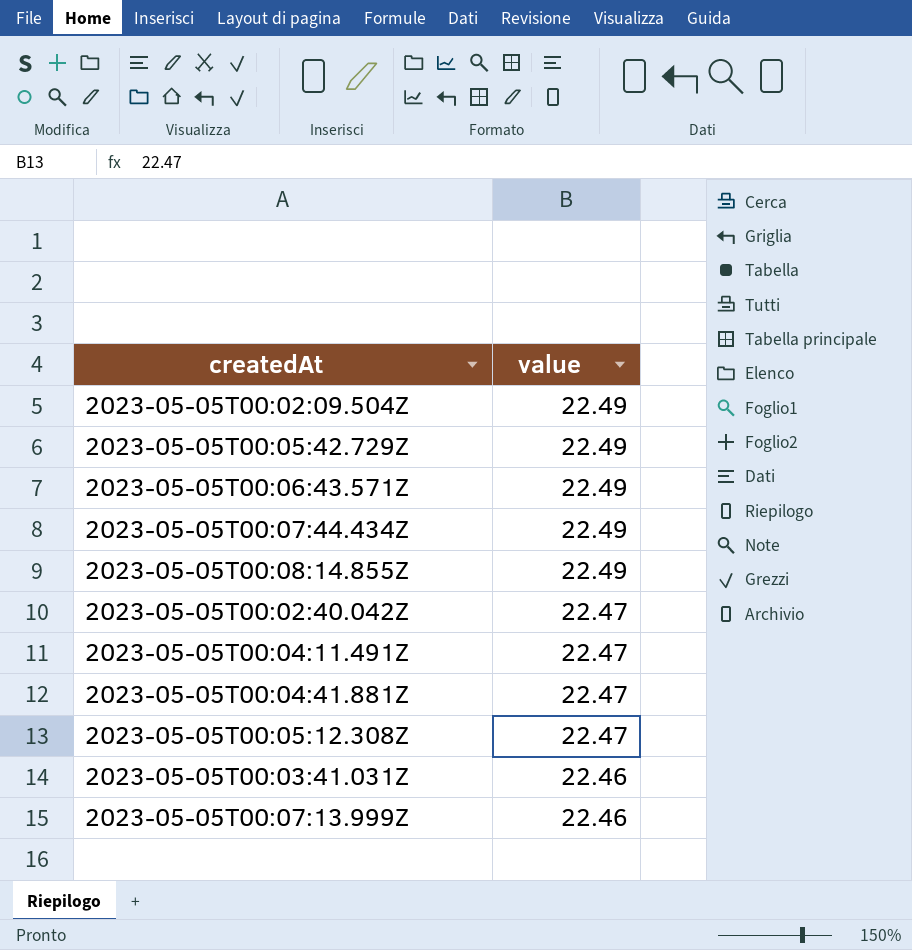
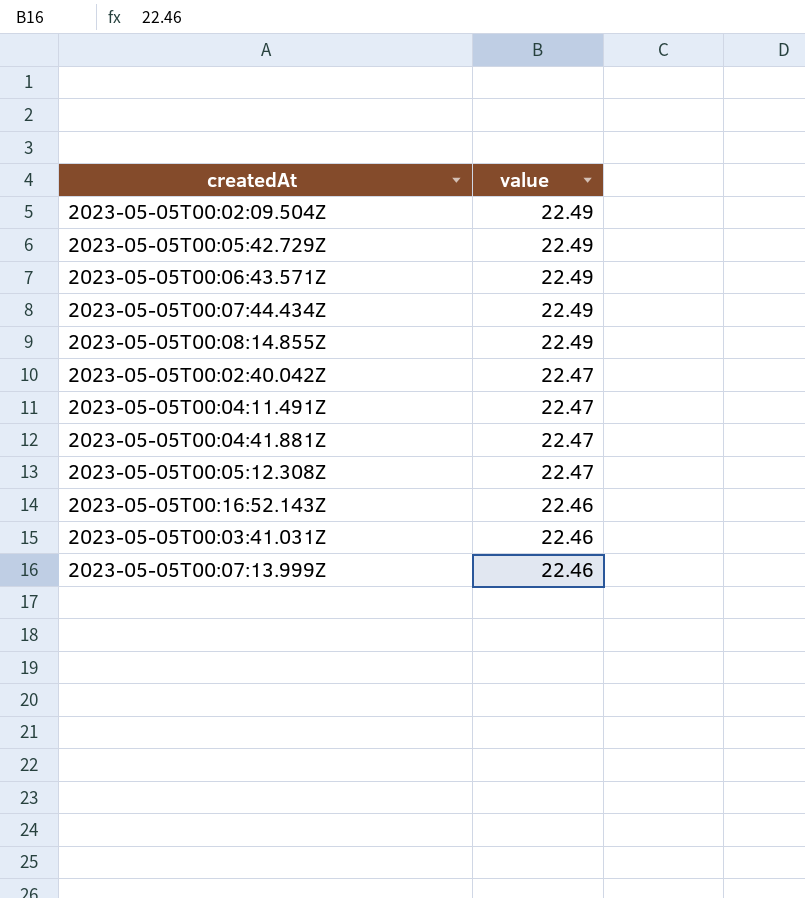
row 2023-05-05T00:16:52.143Z: none -> 22.46

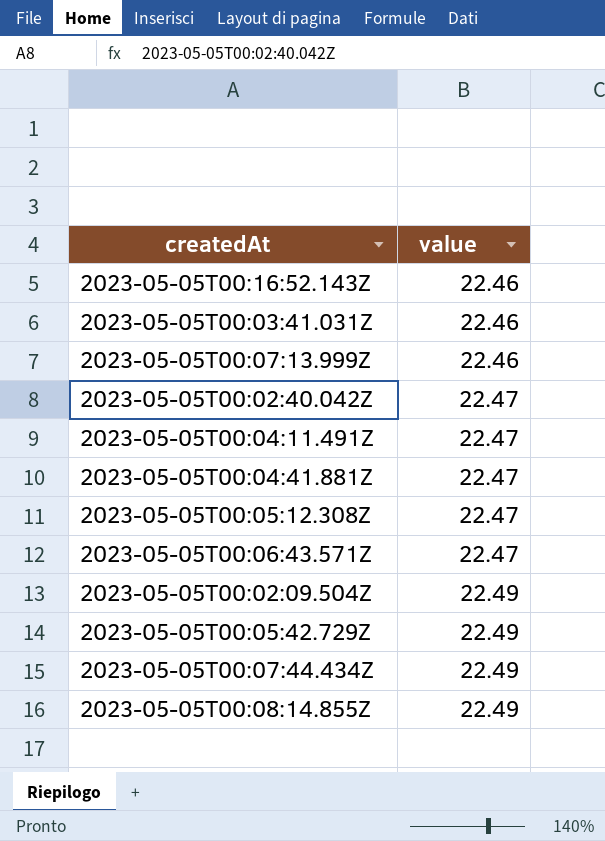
row order: value descending -> value ascending
2023-05-05T00:06:43.571Z | value: 22.49 -> 22.47

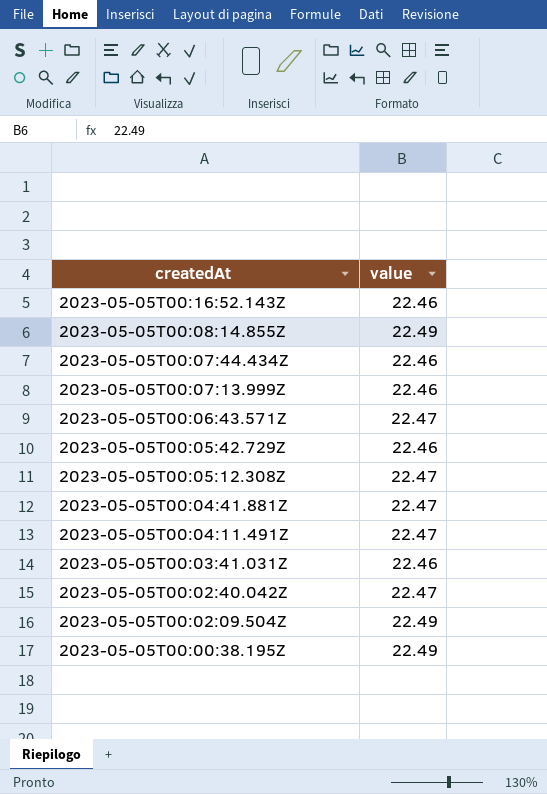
row order: value ascending -> createdAt descending
2023-05-05T00:07:44.434Z | value: 22.49 -> 22.46
2023-05-05T00:05:42.729Z | value: 22.49 -> 22.46
row 2023-05-05T00:00:38.195Z: none -> 22.49

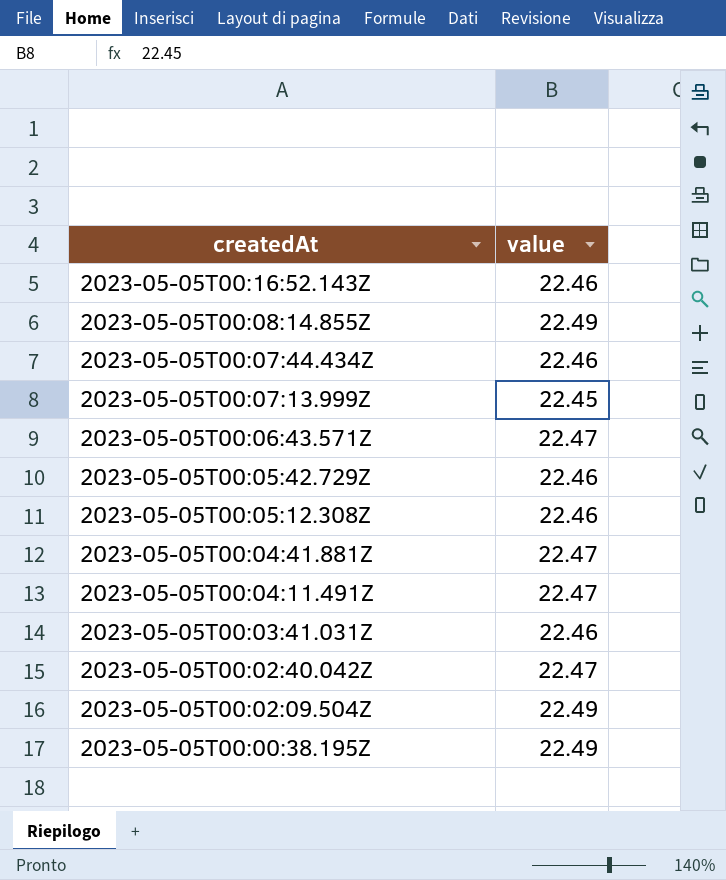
2023-05-05T00:07:13.999Z | value: 22.46 -> 22.45
2023-05-05T00:05:12.308Z | value: 22.47 -> 22.46

